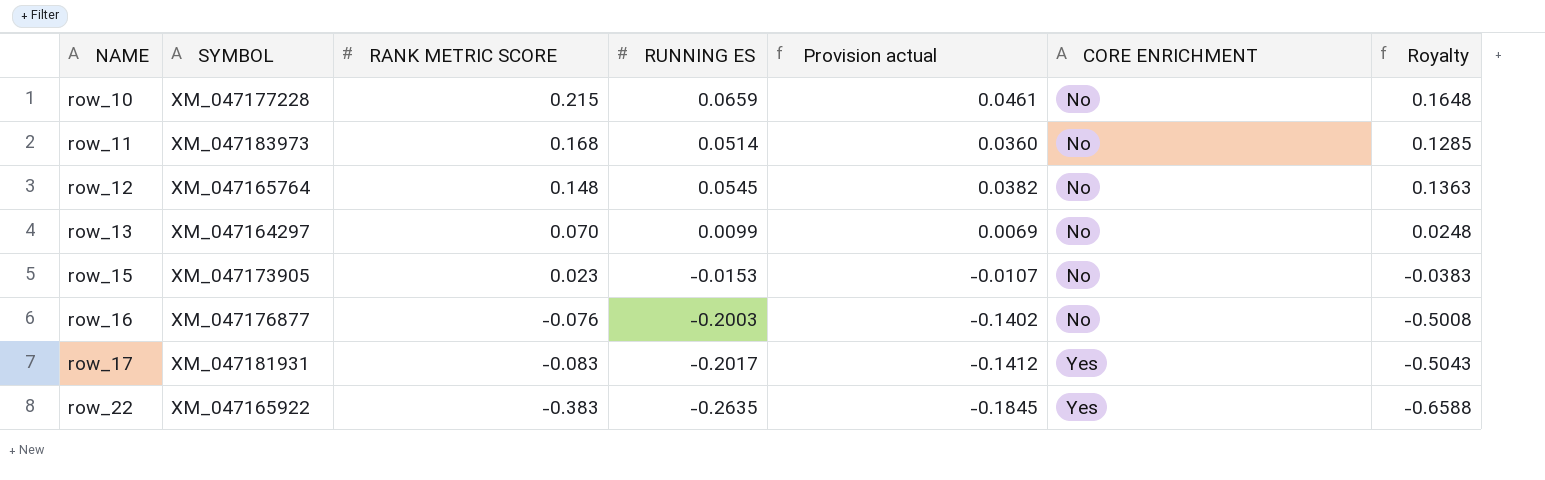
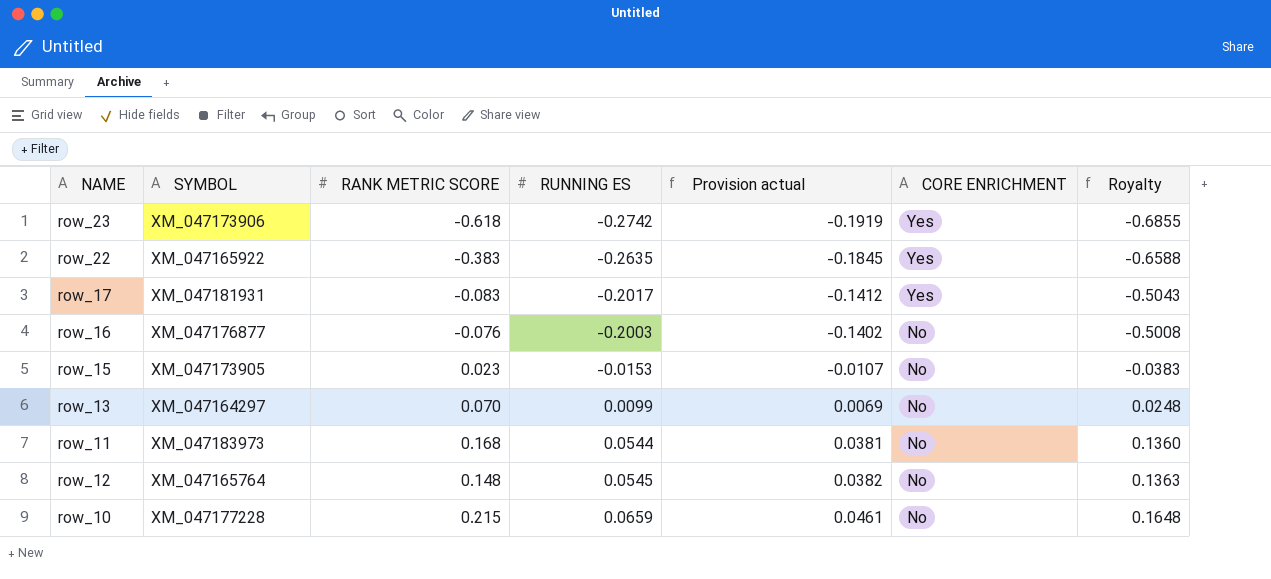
row order: NAME ascending -> RUNNING ES ascending
row row_23: none -> XM_047173906 | -0.618 | -0.2742 | -0.1919 | Yes | -0.6855
row_11 | RUNNING ES: 0.0514 -> 0.0544
row_11 | Provision actual: 0.0360 -> 0.0381
row_11 | Royalty: 0.1285 -> 0.1360

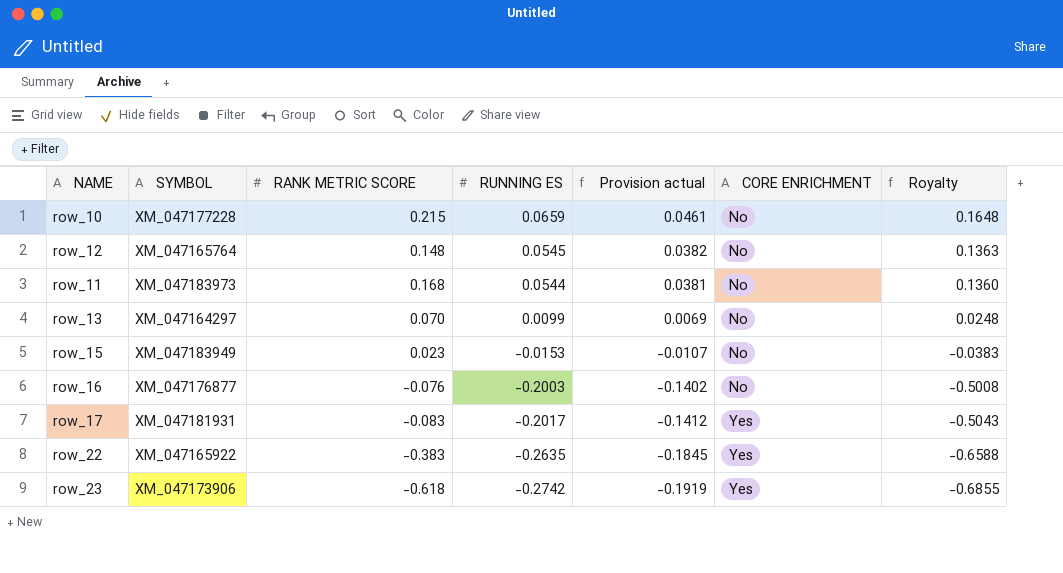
row order: RUNNING ES ascending -> RUNNING ES descending
row_15 | SYMBOL: XM_047173905 -> XM_047183949

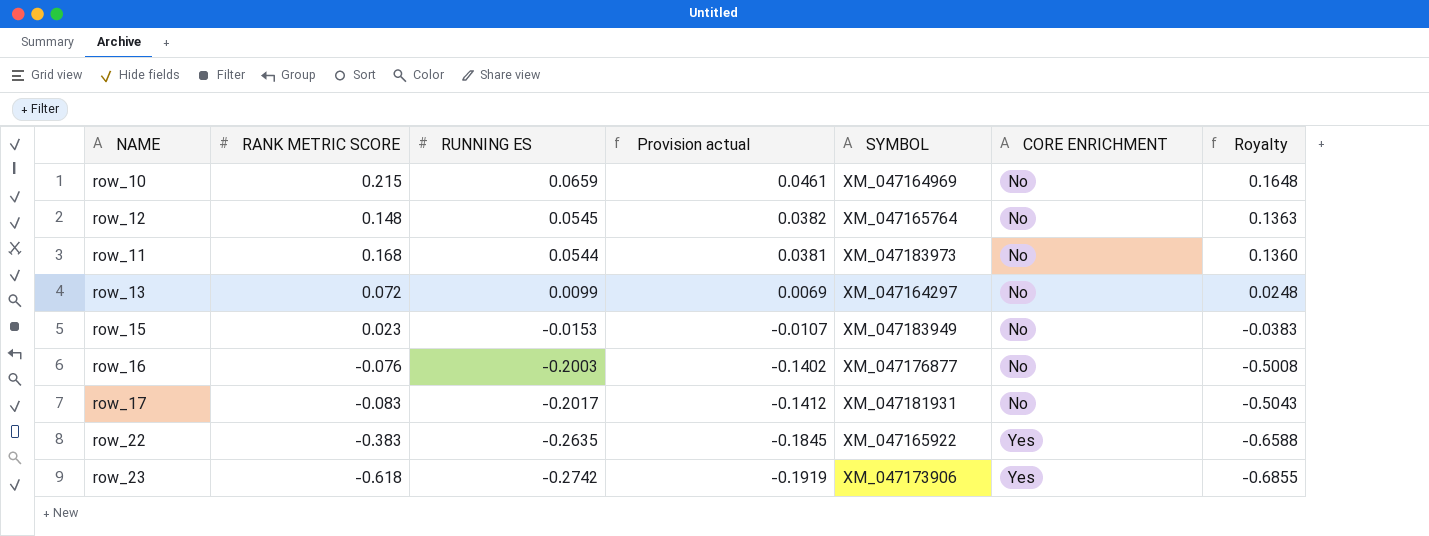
column SYMBOL | position: 2 -> 5
row_10 | SYMBOL: XM_047177228 -> XM_047164969
row_13 | RANK METRIC SCORE: 0.070 -> 0.072
row_17 | CORE ENRICHMENT: Yes -> No

